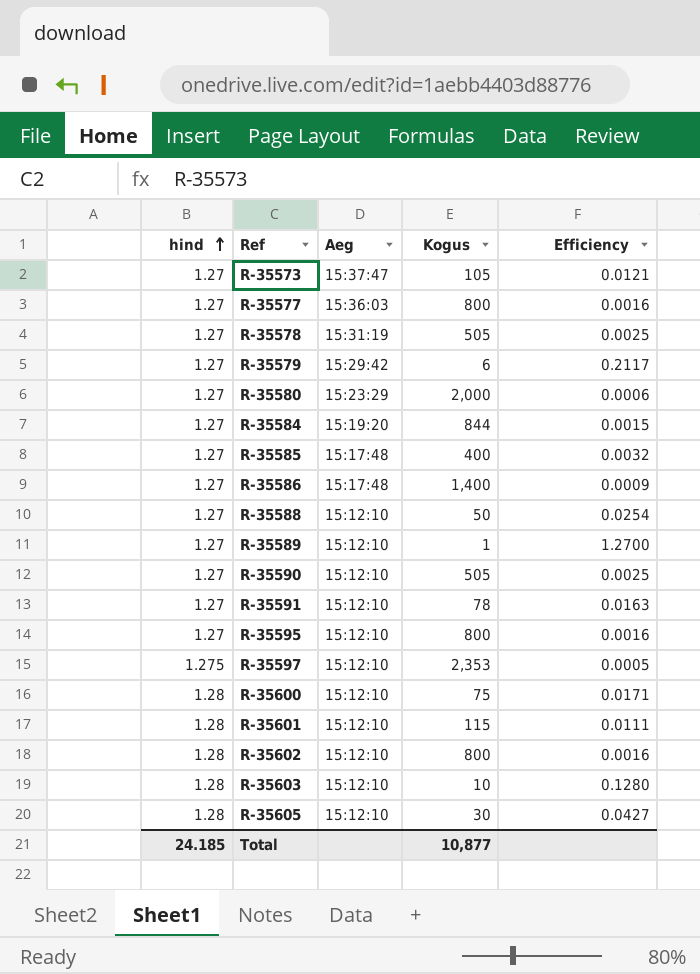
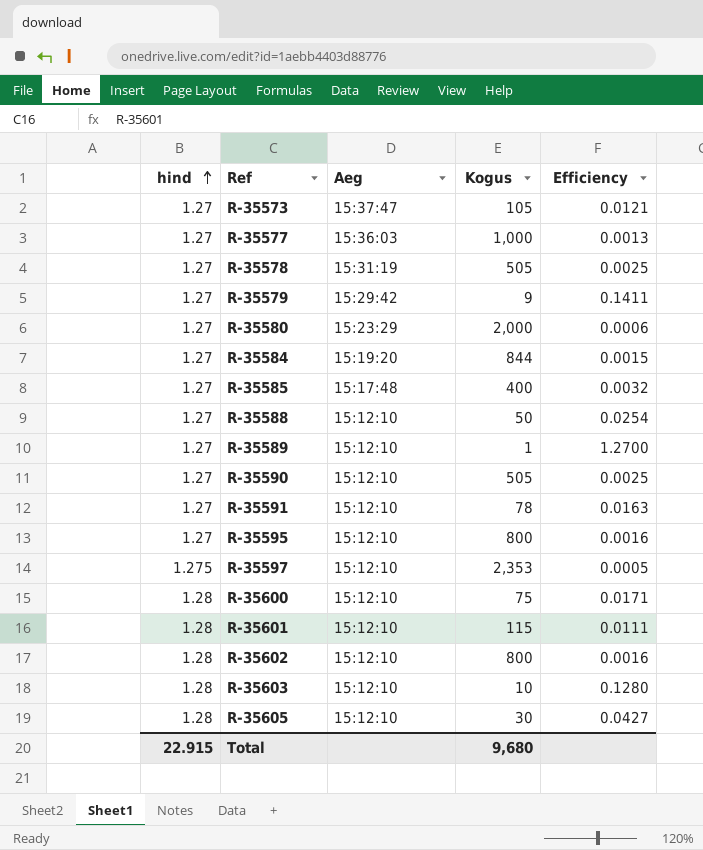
row R-35586: 1.27 | 15:17:48 | 1,400 | 0.0009 -> none
R-35577 | Kogus: 800 -> 1,000
R-35577 | Efficiency: 0.0016 -> 0.0013
R-35579 | Kogus: 6 -> 9
R-35579 | Efficiency: 0.2117 -> 0.1411
Total | hind: 24.185 -> 22.915
Total | Kogus: 10,877 -> 9,680

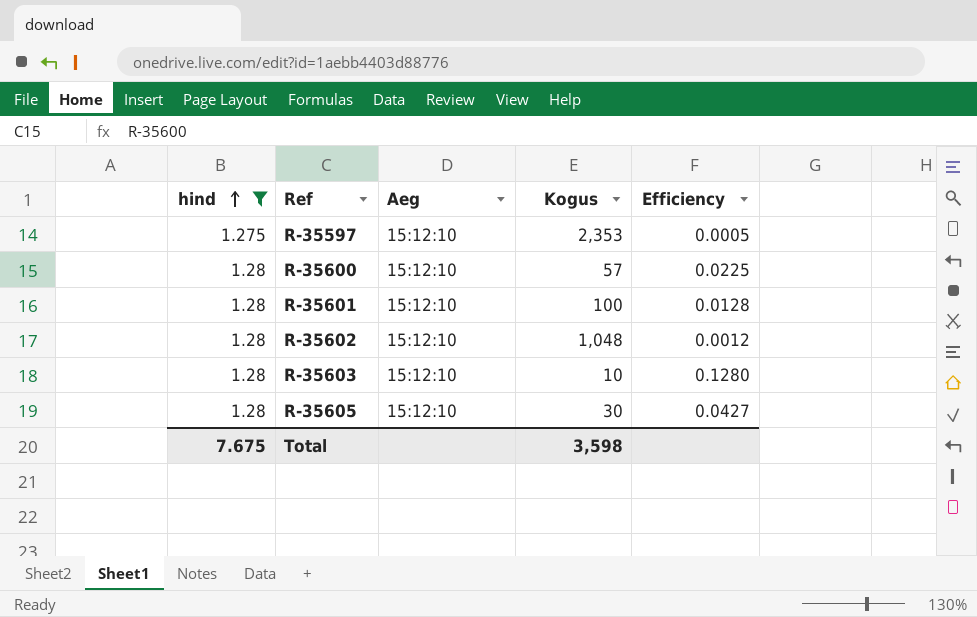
filter: none -> hind != 1.27
R-35600 | Kogus: 75 -> 57
R-35600 | Efficiency: 0.0171 -> 0.0225
R-35601 | Kogus: 115 -> 100
R-35601 | Efficiency: 0.0111 -> 0.0128
R-35602 | Kogus: 800 -> 1,048
R-35602 | Efficiency: 0.0016 -> 0.0012
Total | hind: 22.915 -> 7.675
Total | Kogus: 9,680 -> 3,598

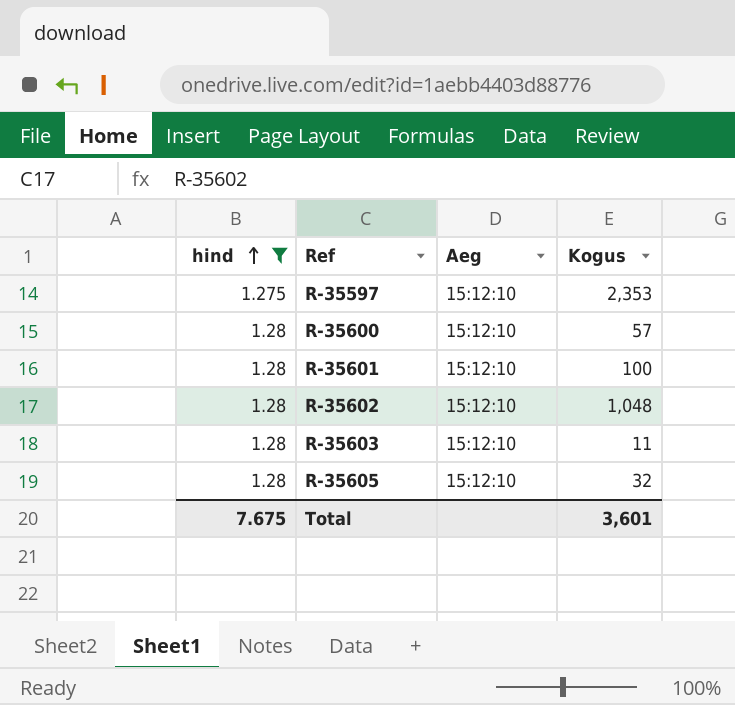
column Efficiency | formula: [hind] / [Kogus] -> none
R-35603 | Kogus: 10 -> 11
R-35605 | Kogus: 30 -> 32
Total | Kogus: 3,598 -> 3,601

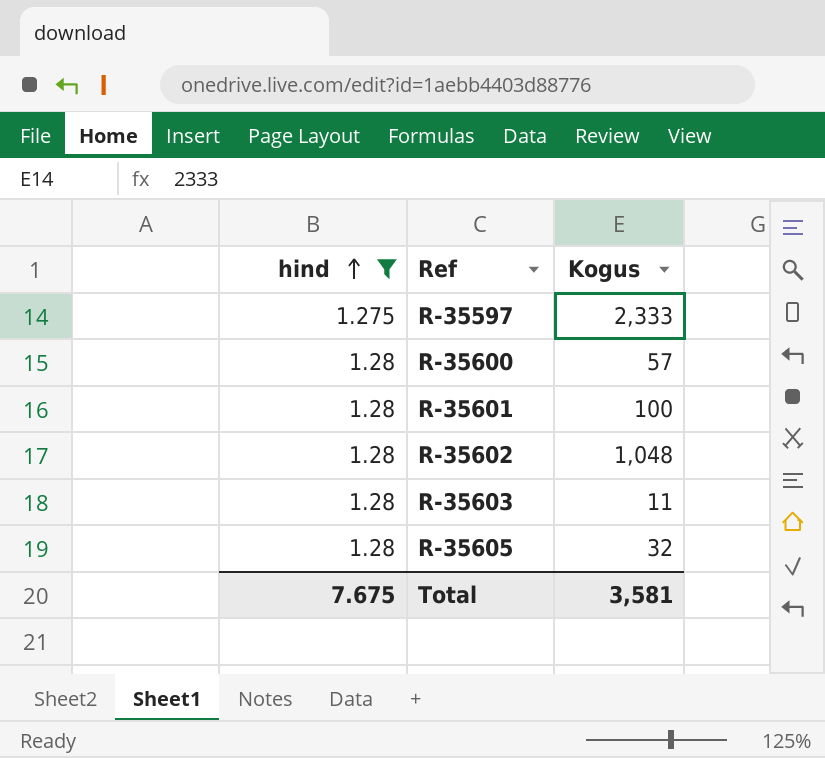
column Aeg | position: 3 -> none
R-35597 | Kogus: 2,353 -> 2,333
Total | Kogus: 3,601 -> 3,581

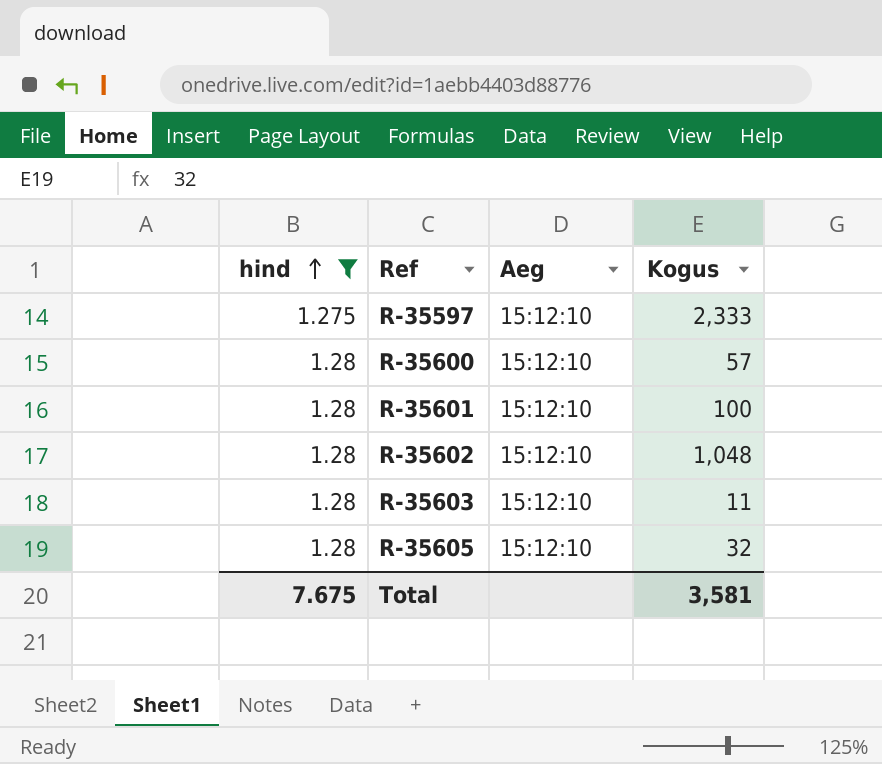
column Aeg | position: none -> 3

